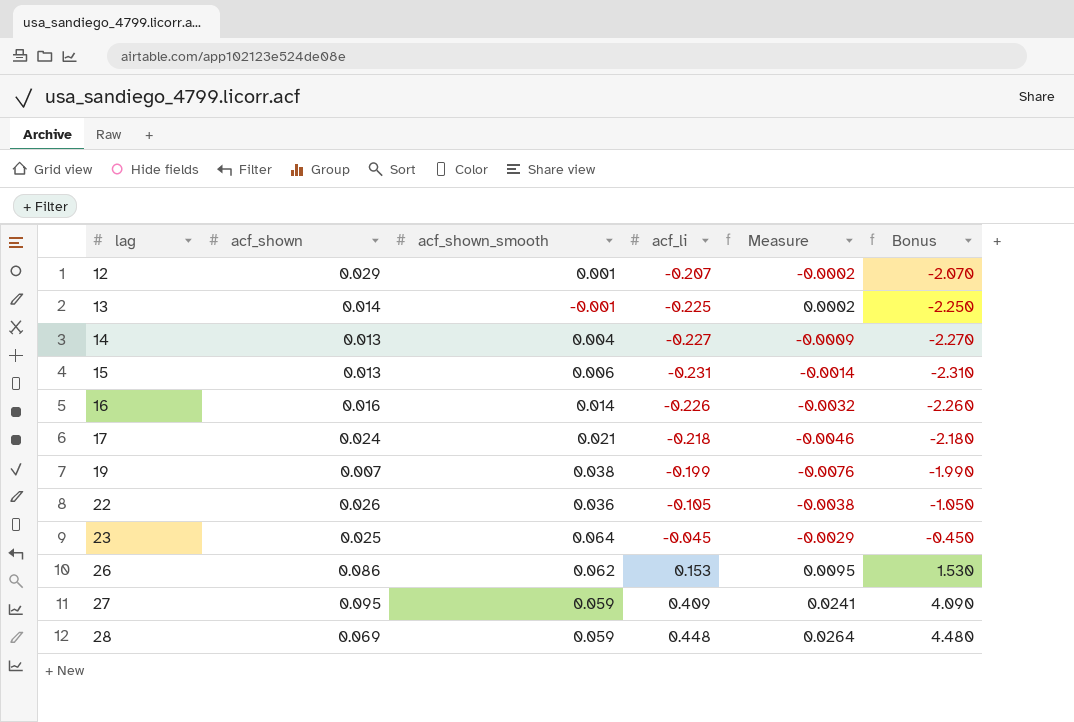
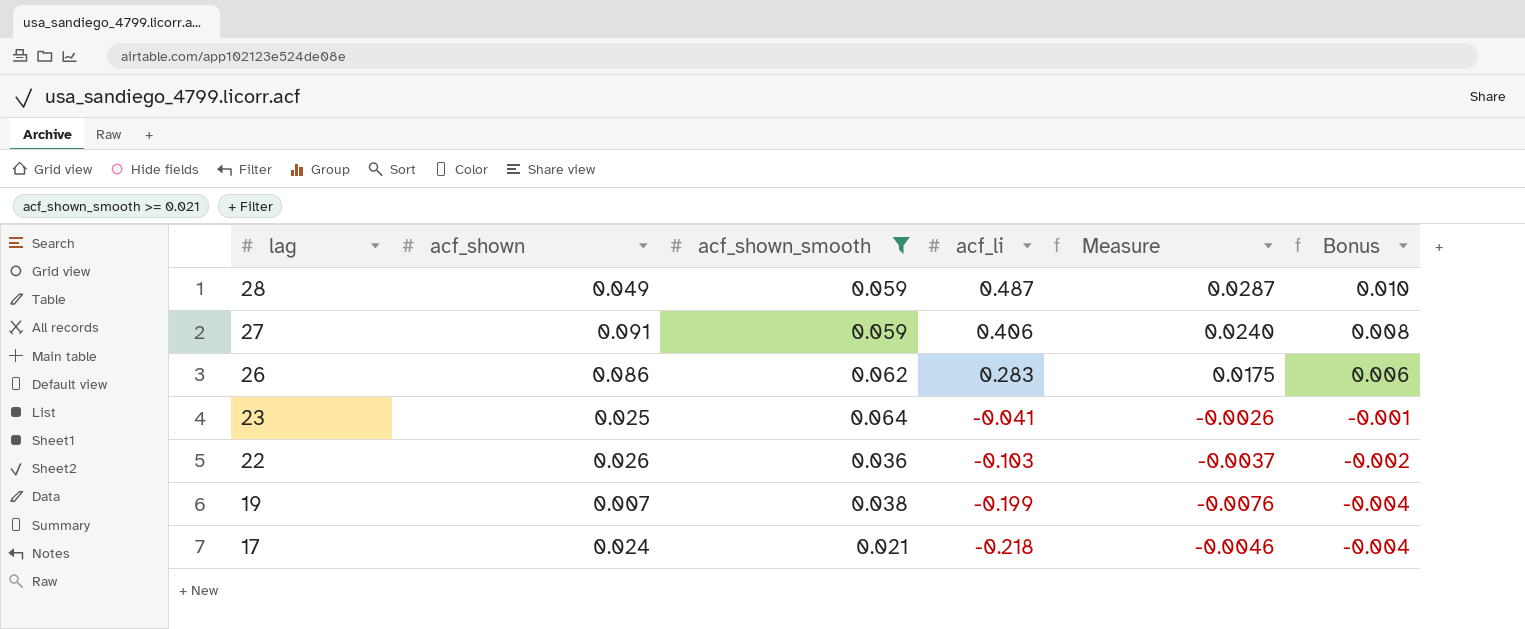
filter: none -> acf_shown_smooth >= 0.021
row order: lag ascending -> lag descending
column Bonus | formula: [acf_li] * 10 -> [acf_li] * 0.02
28 | acf_shown: 0.069 -> 0.049
28 | acf_li: 0.448 -> 0.487
28 | Measure: 0.0264 -> 0.0287
27 | acf_shown: 0.095 -> 0.091
27 | acf_li: 0.409 -> 0.406
27 | Measure: 0.0241 -> 0.0240
26 | acf_li: 0.153 -> 0.283
26 | Measure: 0.0095 -> 0.0175
23 | acf_li: -0.045 -> -0.041
23 | Measure: -0.0029 -> -0.0026
22 | acf_li: -0.105 -> -0.103
22 | Measure: -0.0038 -> -0.0037

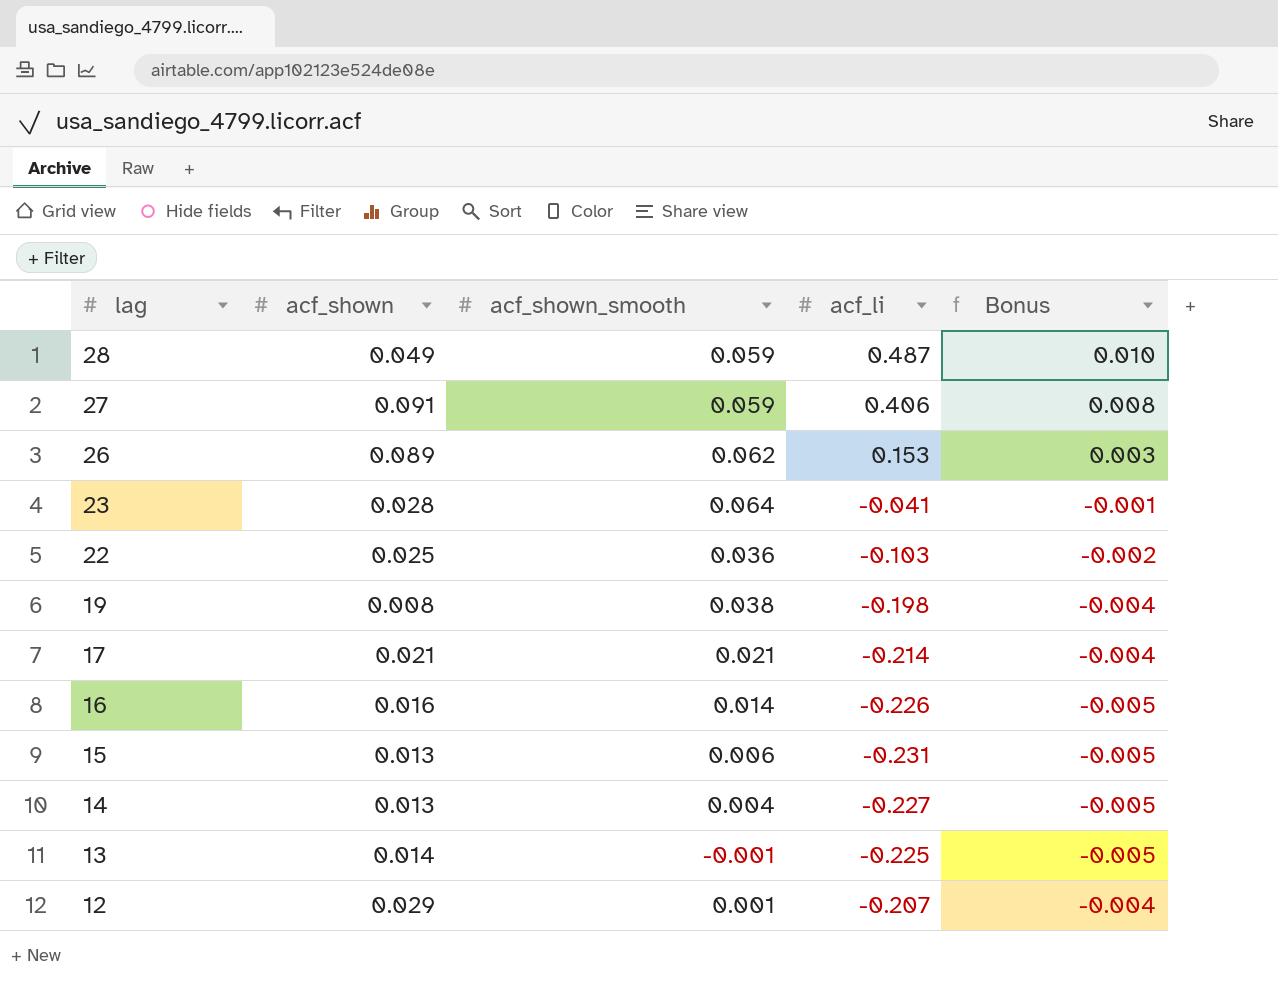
filter: acf_shown_smooth >= 0.021 -> none
column Measure | formula: [acf_shown_smooth] * [acf_li] -> none
26 | acf_shown: 0.086 -> 0.089
26 | acf_li: 0.283 -> 0.153
26 | Bonus: 0.006 -> 0.003
23 | acf_shown: 0.025 -> 0.028
22 | acf_shown: 0.026 -> 0.025
19 | acf_shown: 0.007 -> 0.008
19 | acf_li: -0.199 -> -0.198
17 | acf_shown: 0.024 -> 0.021
17 | acf_li: -0.218 -> -0.214

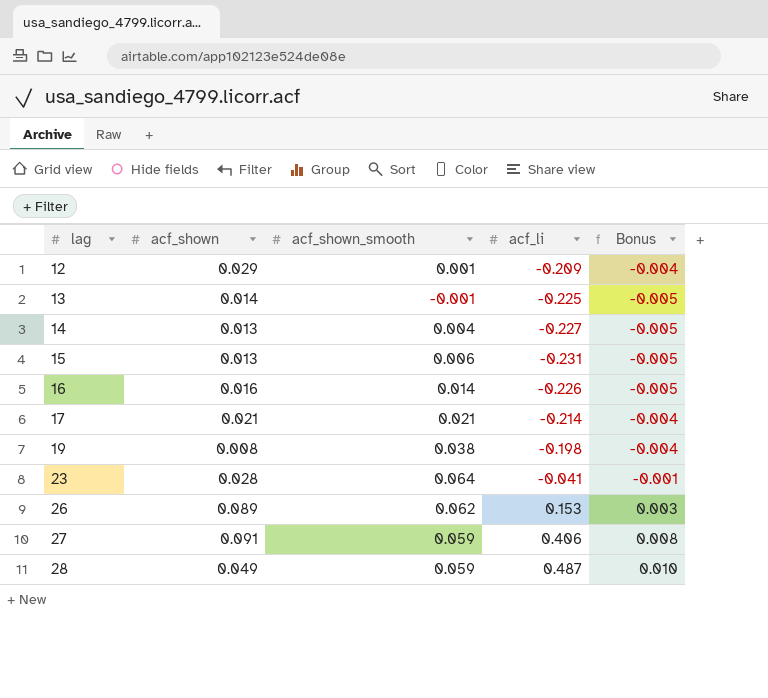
row order: lag descending -> lag ascending
row 22: 0.025 | 0.036 | -0.103 | -0.002 -> none
12 | acf_li: -0.207 -> -0.209

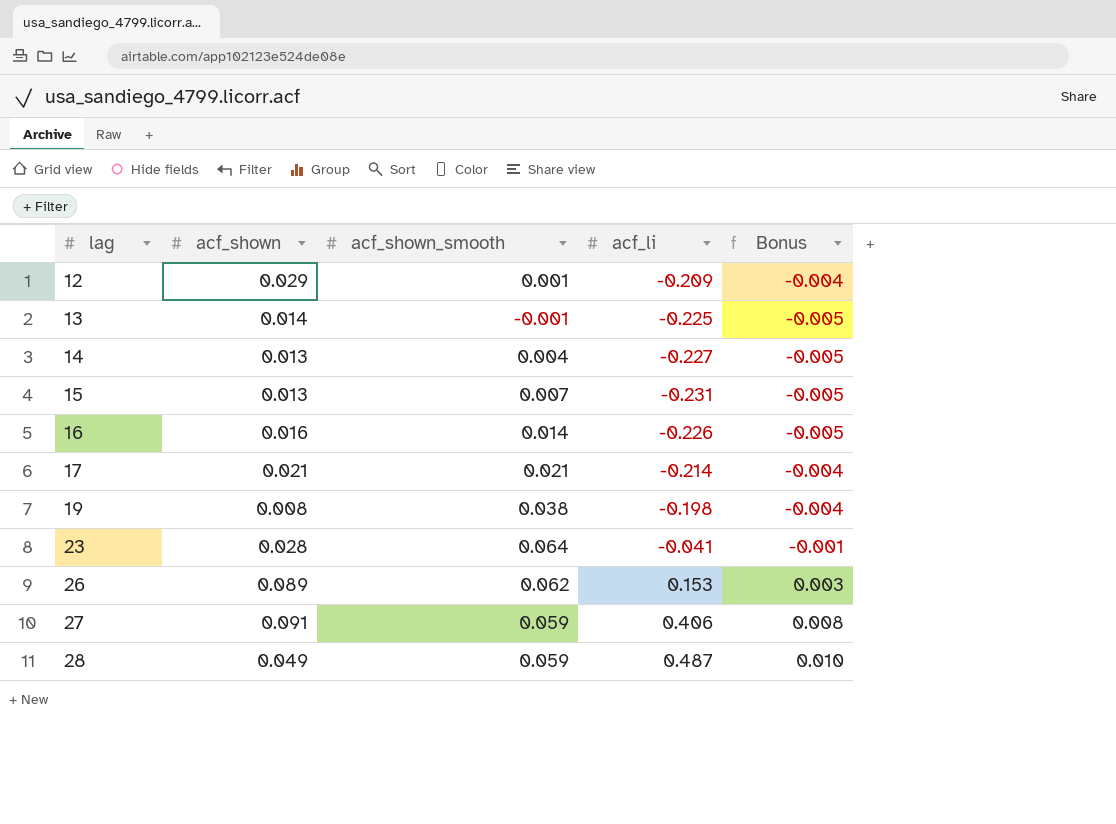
15 | acf_shown_smooth: 0.006 -> 0.007

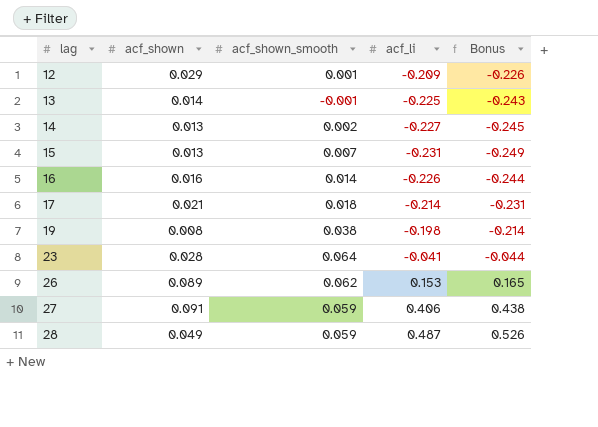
column Bonus | formula: [acf_li] * 0.02 -> [acf_li] * 1.08
14 | acf_shown_smooth: 0.004 -> 0.002
17 | acf_shown_smooth: 0.021 -> 0.018

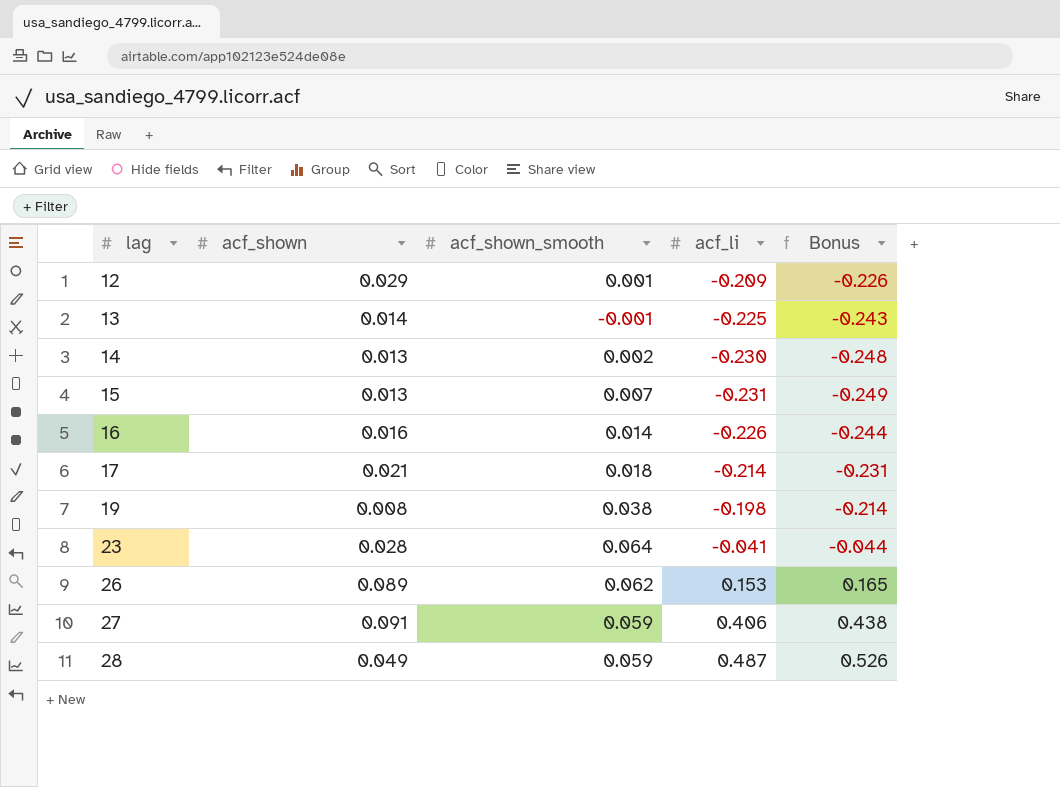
14 | acf_li: -0.227 -> -0.230
14 | Bonus: -0.245 -> -0.248

